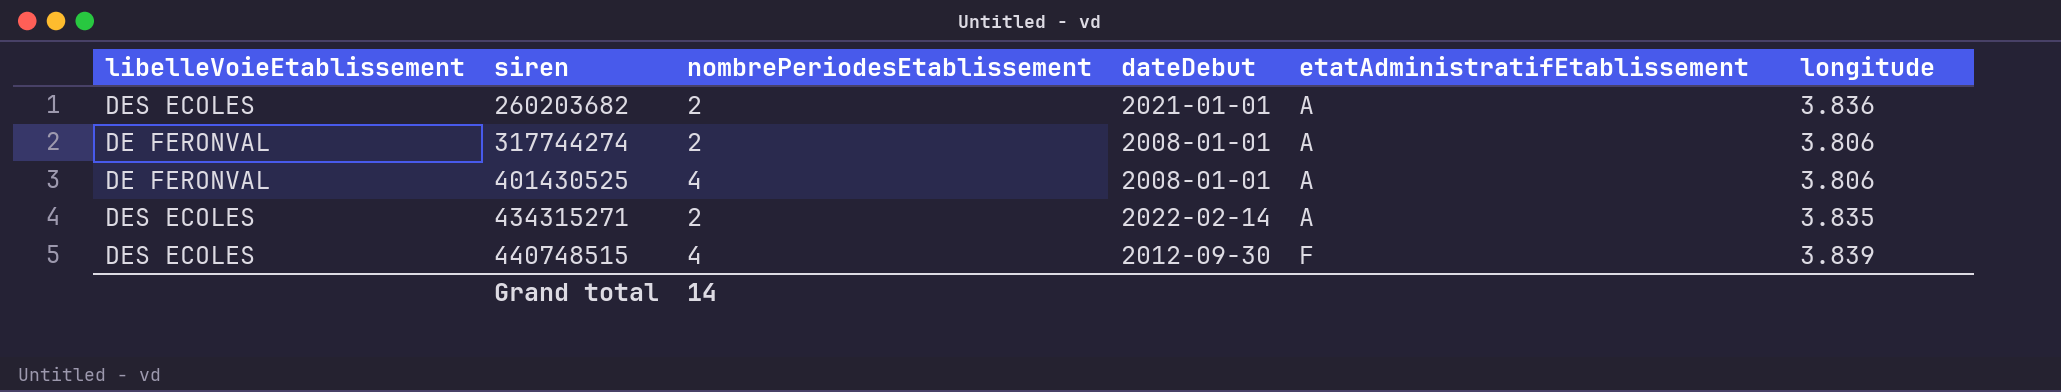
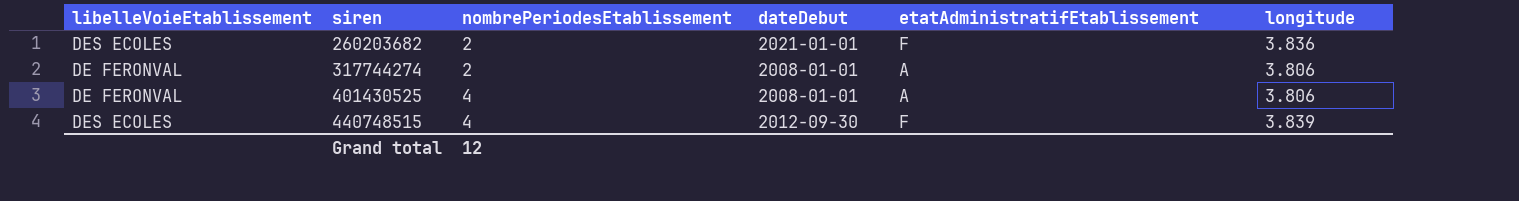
row 434315271: DES ECOLES | 2 | 2022-02-14 | A | 3.835 -> none
260203682 | etatAdministratifEtablissement: A -> F
Grand total | nombrePeriodesEtablissement: 14 -> 12

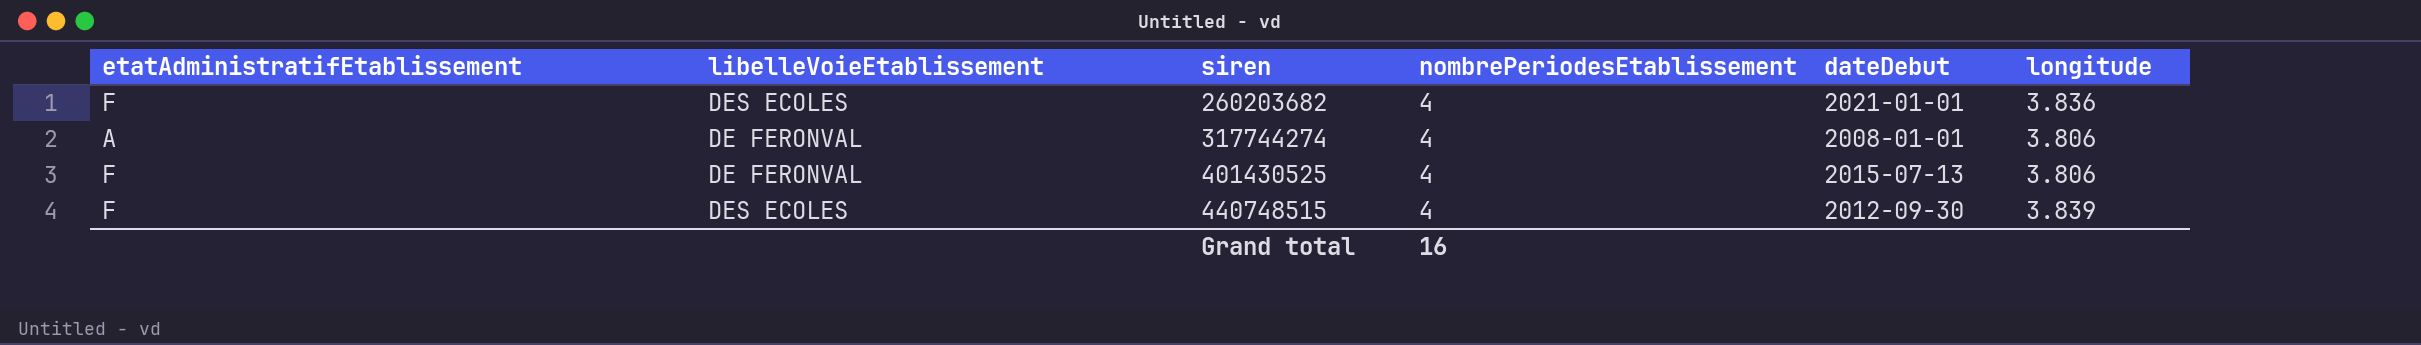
column etatAdministratifEtablissement | position: 5 -> 1
260203682 | nombrePeriodesEtablissement: 2 -> 4
317744274 | nombrePeriodesEtablissement: 2 -> 4
401430525 | etatAdministratifEtablissement: A -> F
401430525 | dateDebut: 2008-01-01 -> 2015-07-13
Grand total | nombrePeriodesEtablissement: 12 -> 16

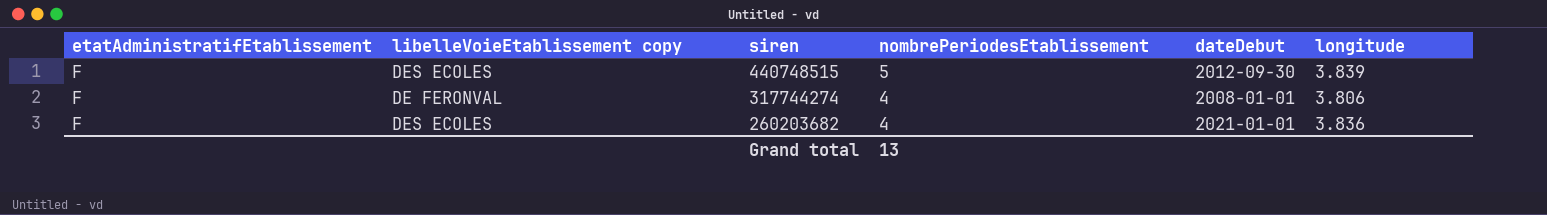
row order: siren ascending -> siren descending
column name: libelleVoieEtablissement -> libelleVoieEtablissement copy
row 401430525: F | DE FERONVAL | 4 | 2015-07-13 | 3.806 -> none
440748515 | nombrePeriodesEtablissement: 4 -> 5
317744274 | etatAdministratifEtablissement: A -> F
Grand total | nombrePeriodesEtablissement: 16 -> 13

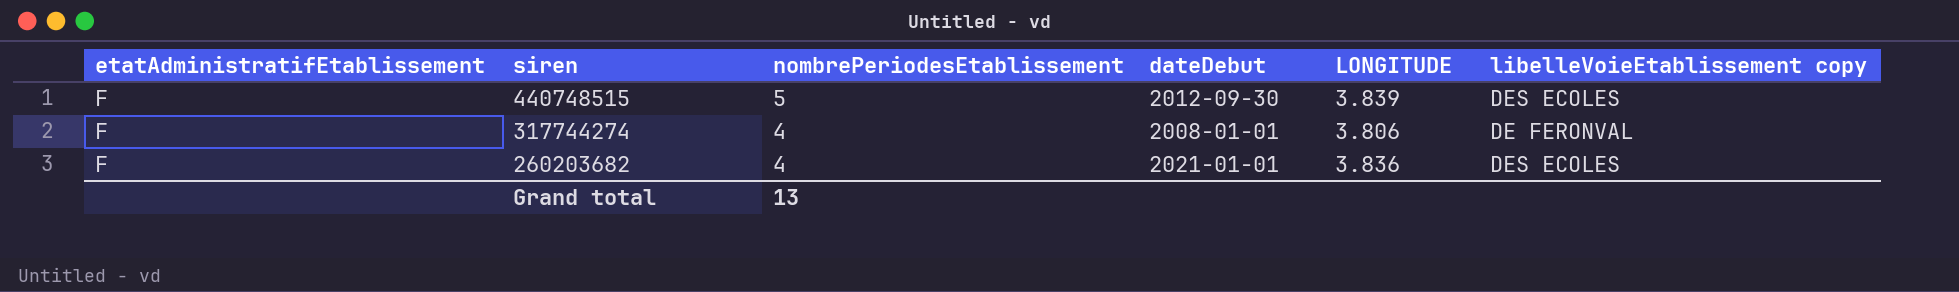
column name: longitude -> LONGITUDE
column libelleVoieEtablissement copy | position: 2 -> 6

